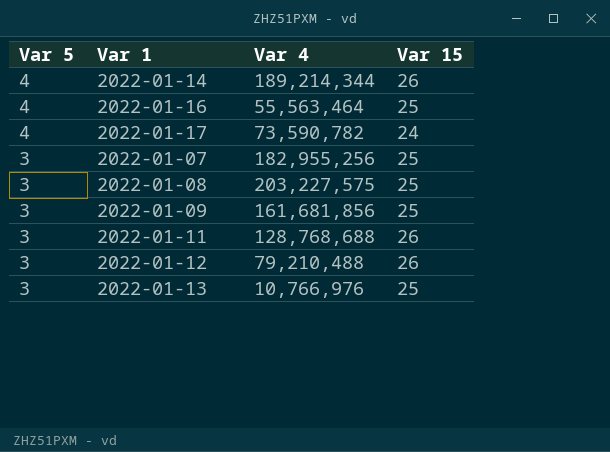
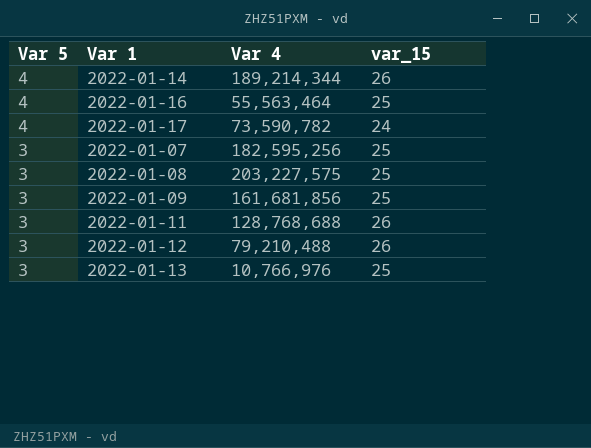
column name: Var 15 -> var_15
2022-01-07 | Var 4: 182,955,256 -> 182,595,256

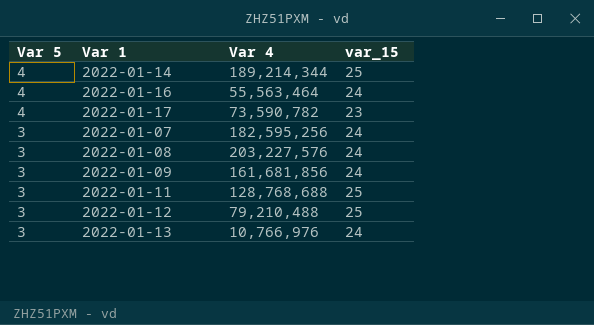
2022-01-14 | var_15: 26 -> 25
2022-01-16 | var_15: 25 -> 24
2022-01-17 | var_15: 24 -> 23
2022-01-07 | var_15: 25 -> 24
2022-01-08 | Var 4: 203,227,575 -> 203,227,576
2022-01-08 | var_15: 25 -> 24
2022-01-09 | var_15: 25 -> 24
2022-01-11 | var_15: 26 -> 25
2022-01-12 | var_15: 26 -> 25
2022-01-13 | var_15: 25 -> 24

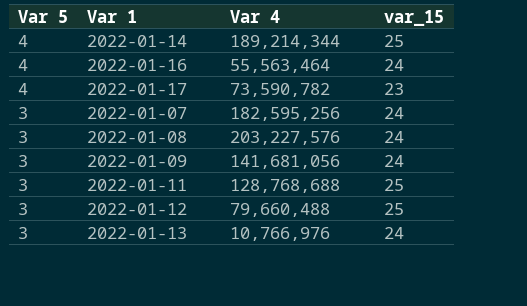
2022-01-09 | Var 4: 161,681,856 -> 141,681,056
2022-01-12 | Var 4: 79,210,488 -> 79,660,488

